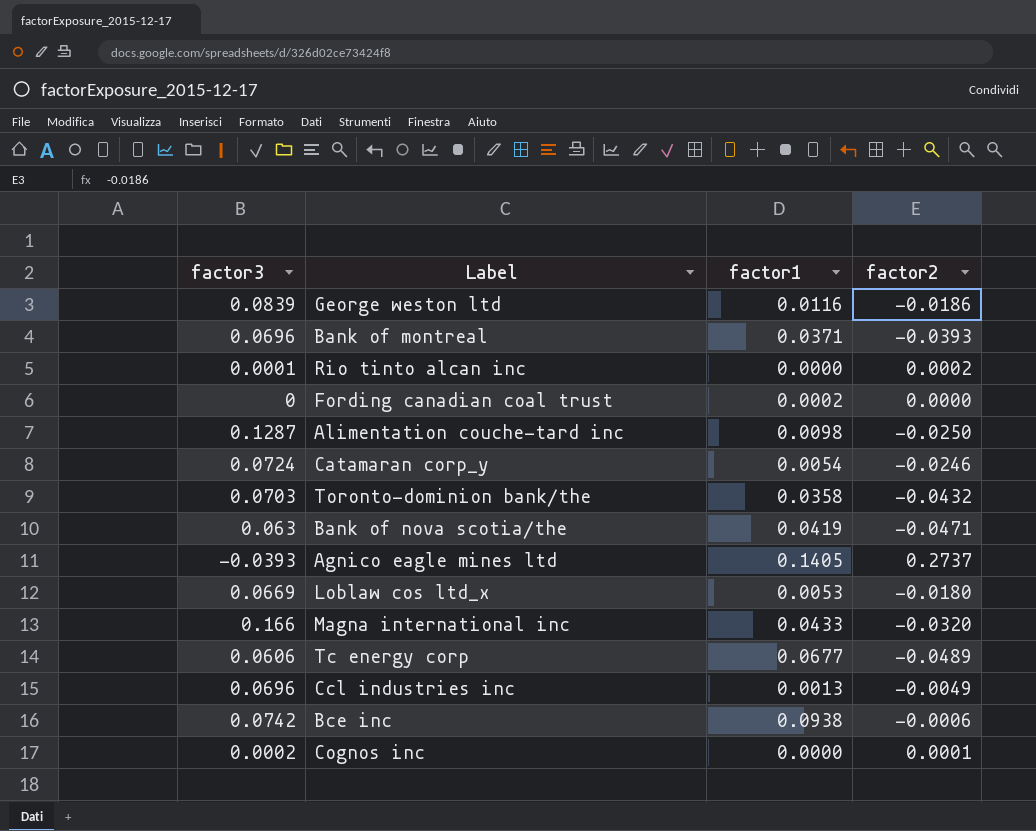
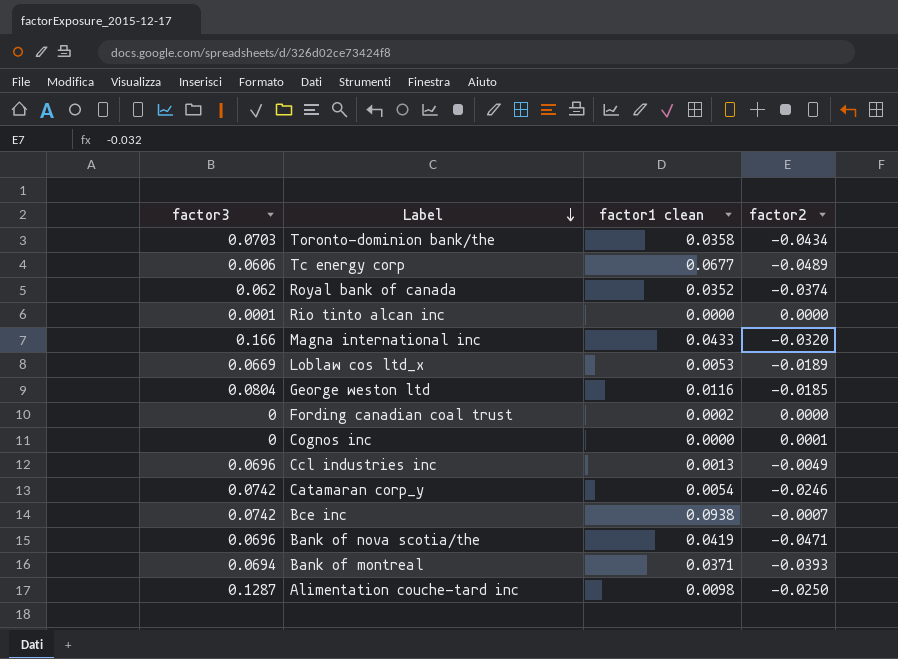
row order: none -> Label descending
column name: factor1 -> factor1 clean
row Agnico eagle mines ltd: -0.0393 | 0.1405 | 0.2737 -> none
Toronto-dominion bank/the | factor2: -0.0432 -> -0.0434
row Royal bank of canada: none -> 0.062 | 0.0352 | -0.0374
Rio tinto alcan inc | factor2: 0.0002 -> 0.0000
Loblaw cos ltd_x | factor2: -0.0180 -> -0.0189
George weston ltd | factor3: 0.0839 -> 0.0804
George weston ltd | factor2: -0.0186 -> -0.0185
Cognos inc | factor3: 0.0002 -> 0
Catamaran corp_y | factor3: 0.0724 -> 0.0742
Bce inc | factor2: -0.0006 -> -0.0007
Bank of nova scotia/the | factor3: 0.063 -> 0.0696
Bank of montreal | factor3: 0.0696 -> 0.0694

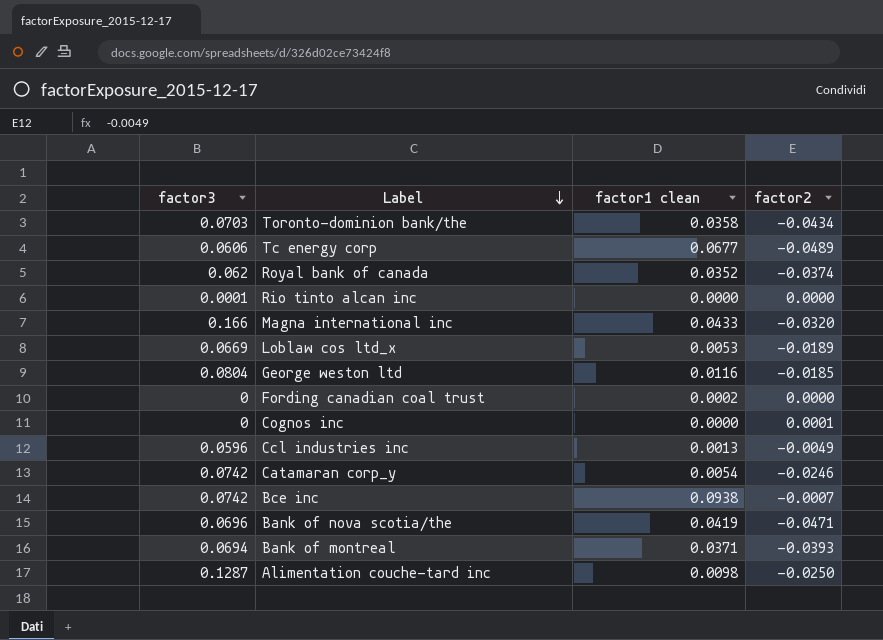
Ccl industries inc | factor3: 0.0696 -> 0.0596

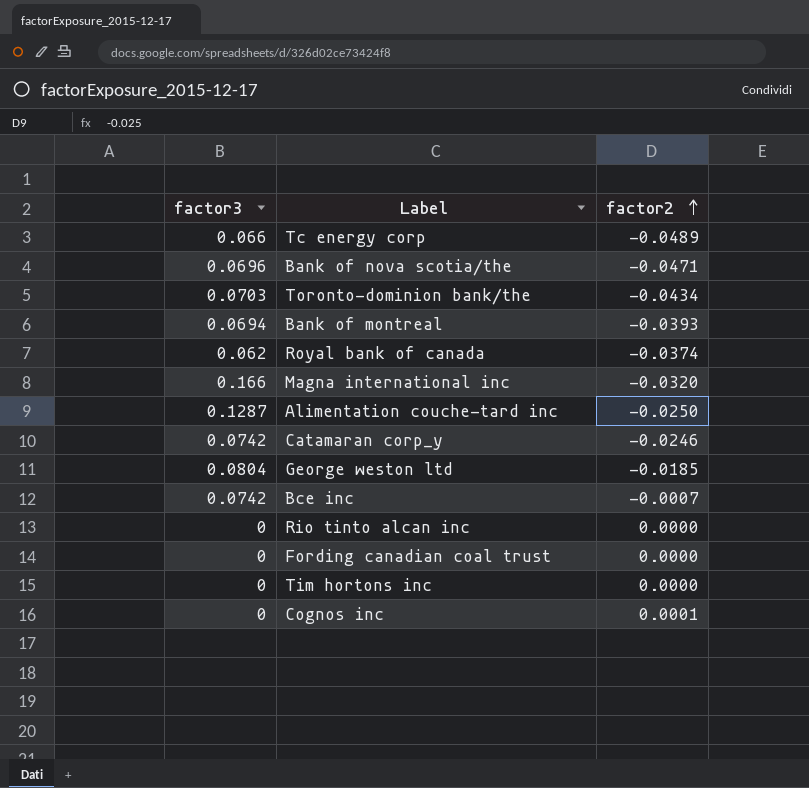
row order: Label descending -> factor2 ascending
column factor1 clean | position: 3 -> none
row Loblaw cos ltd_x: 0.0669 | 0.0053 | -0.0189 -> none
row Ccl industries inc: 0.0596 | 0.0013 | -0.0049 -> none
Tc energy corp | factor3: 0.0606 -> 0.066
Rio tinto alcan inc | factor3: 0.0001 -> 0
row Tim hortons inc: none -> 0 | 0.0000

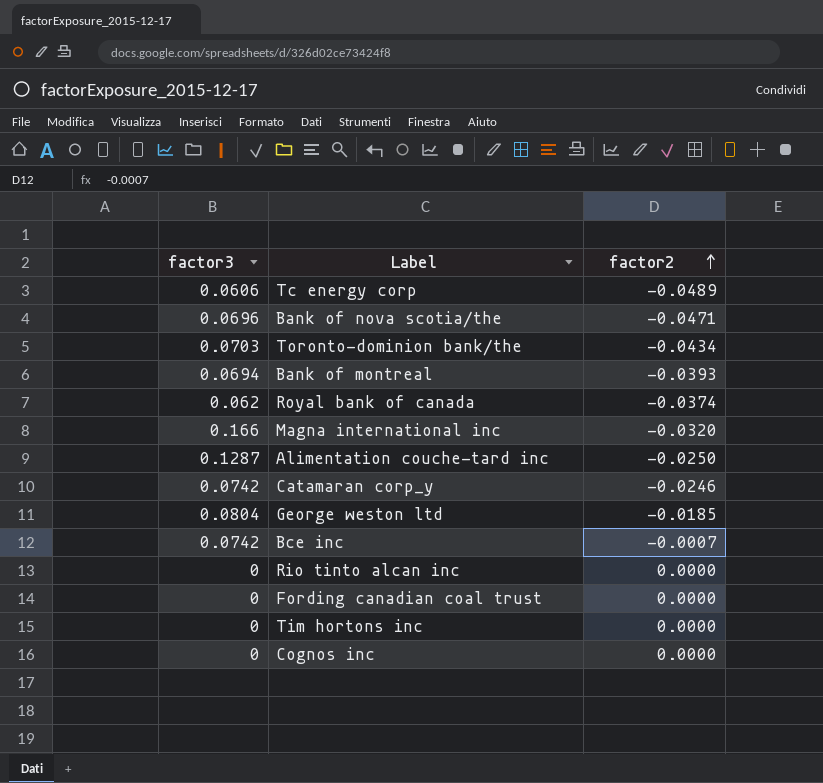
Tc energy corp | factor3: 0.066 -> 0.0606
Cognos inc | factor2: 0.0001 -> 0.0000

